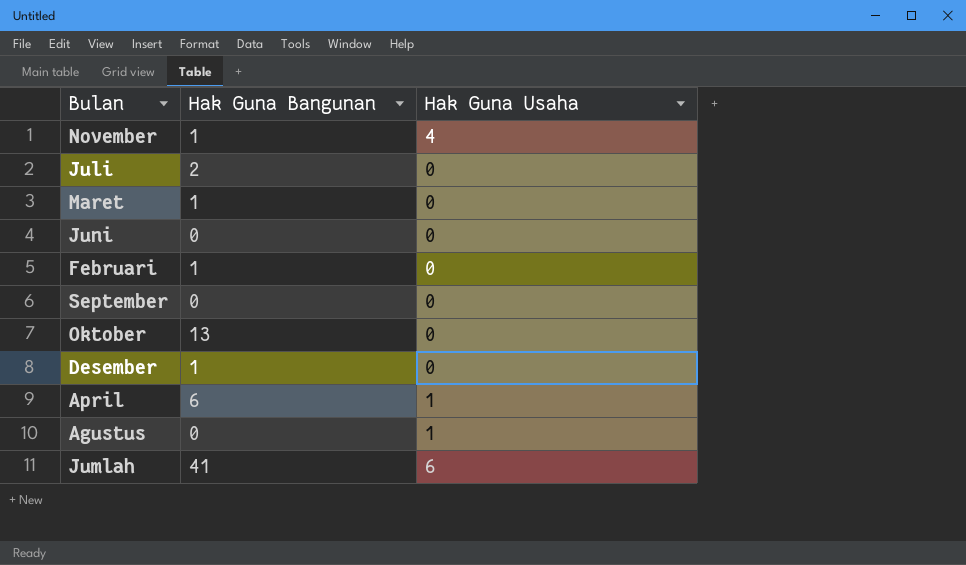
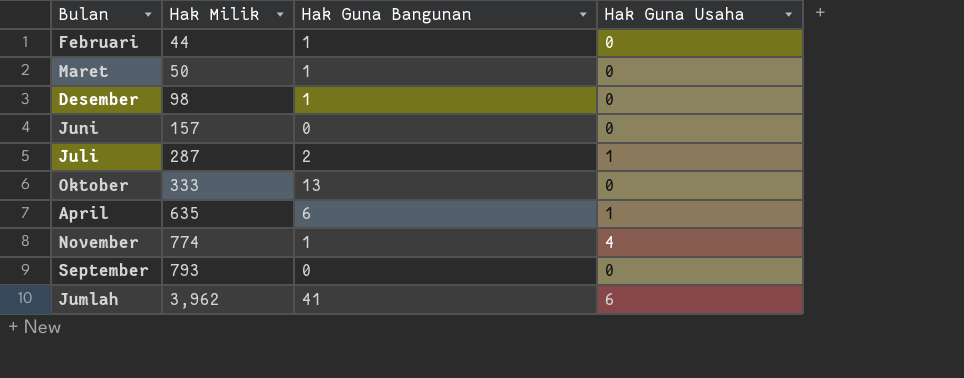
row order: none -> Hak Milik ascending
column Hak Milik | position: none -> 2
row Agustus: 0 | 1 -> none
Juli | Hak Guna Usaha: 0 -> 1

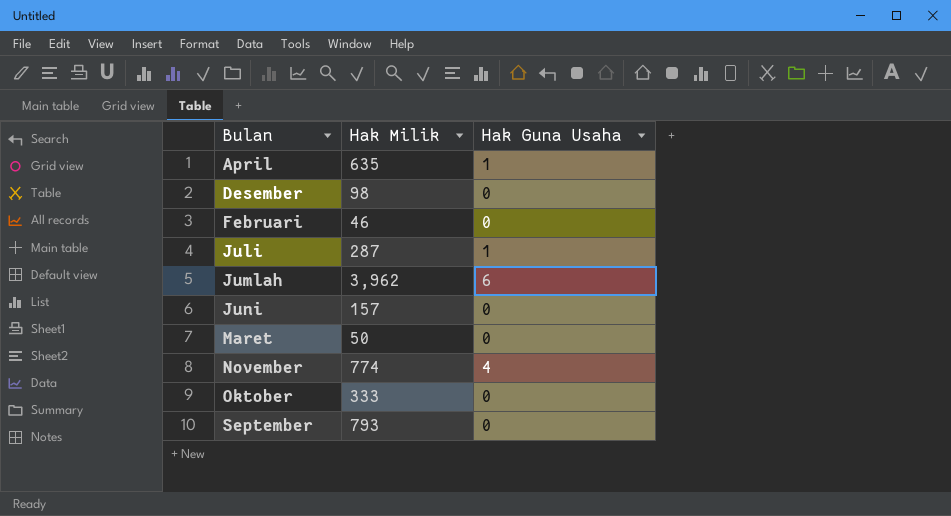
row order: Hak Milik ascending -> Bulan ascending
column Hak Guna Bangunan | position: 3 -> none
Februari | Hak Milik: 44 -> 46

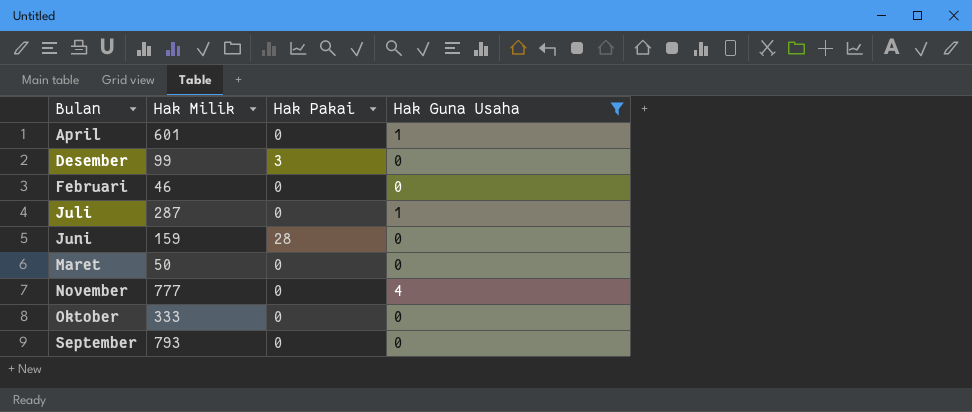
filter: none -> Hak Guna Usaha != 6
column Hak Pakai | position: none -> 3
April | Hak Milik: 635 -> 601
Desember | Hak Milik: 98 -> 99
Juni | Hak Milik: 157 -> 159
November | Hak Milik: 774 -> 777

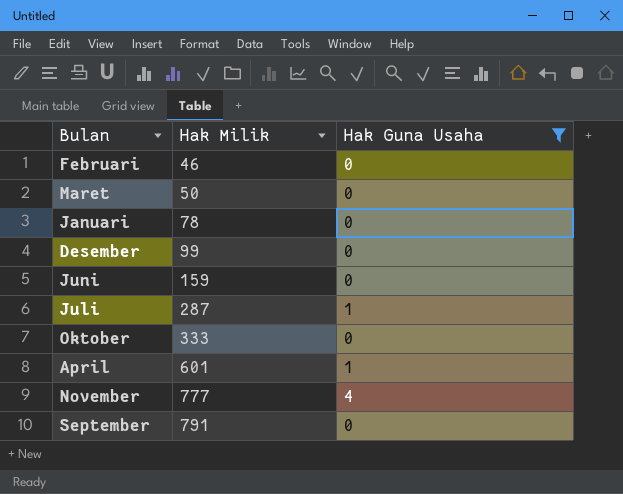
row order: Bulan ascending -> Hak Milik ascending
column Hak Pakai | position: 3 -> none
row Januari: none -> 78 | 0
September | Hak Milik: 793 -> 791

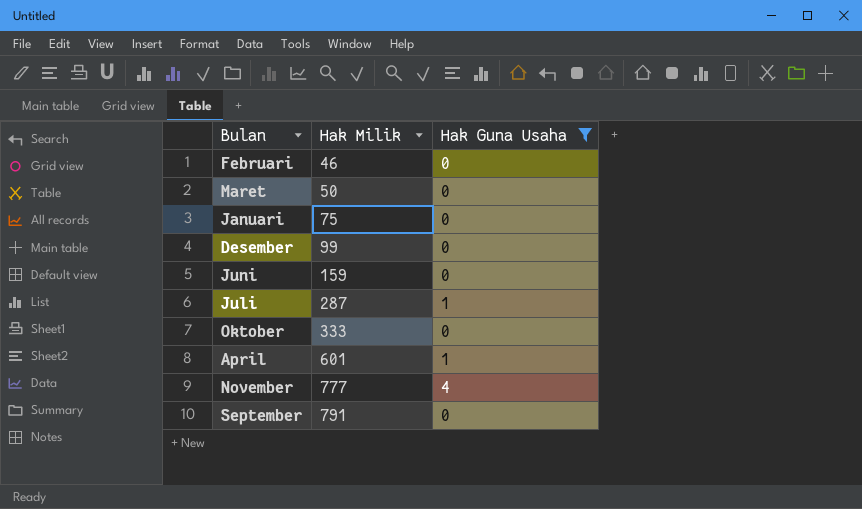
Januari | Hak Milik: 78 -> 75

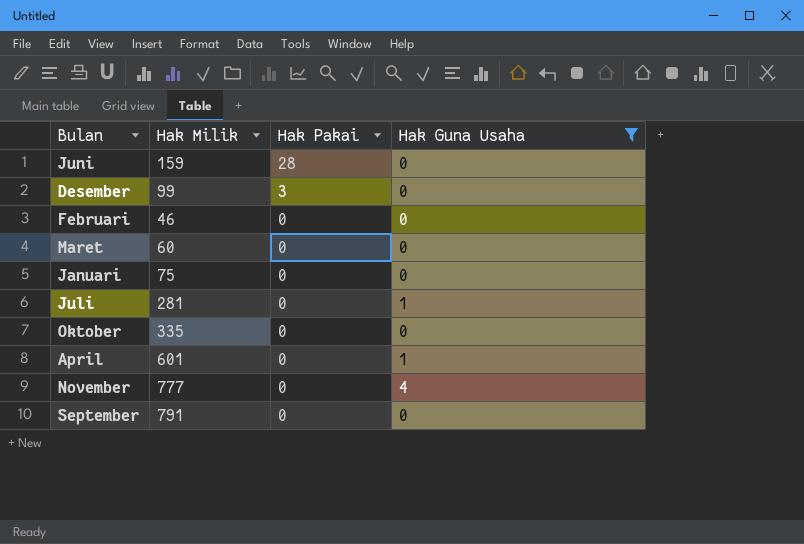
row order: Hak Milik ascending -> Hak Pakai descending
column Hak Pakai | position: none -> 3
Maret | Hak Milik: 50 -> 60
Juli | Hak Milik: 287 -> 281
Oktober | Hak Milik: 333 -> 335

